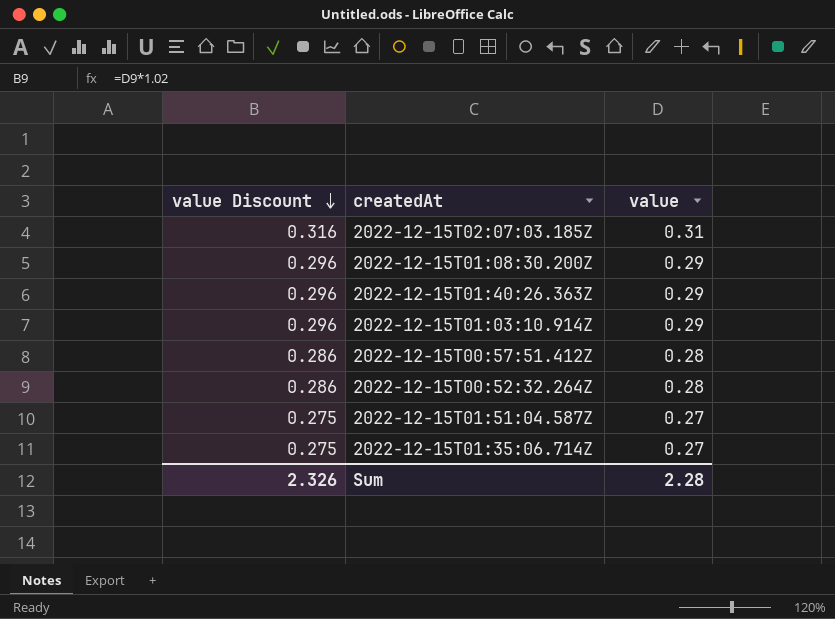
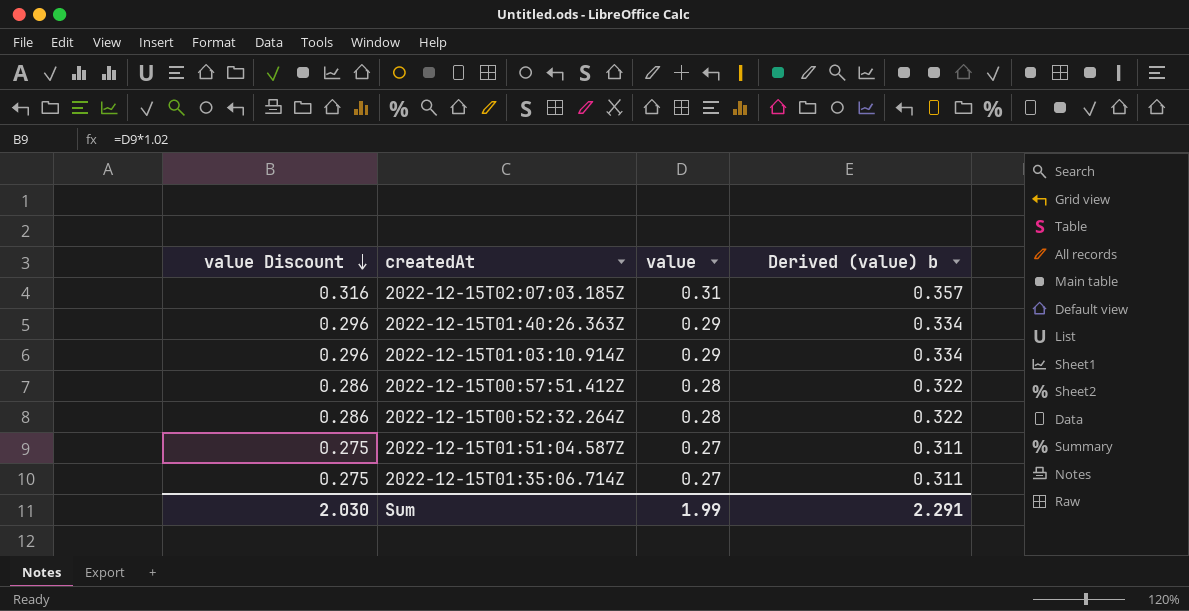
column Derived (value) b | formula: none -> [value] * 1.15
row 2022-12-15T01:08:30.200Z: 0.296 | 0.29 -> none
Sum | value Discount: 2.326 -> 2.030
Sum | value: 2.28 -> 1.99

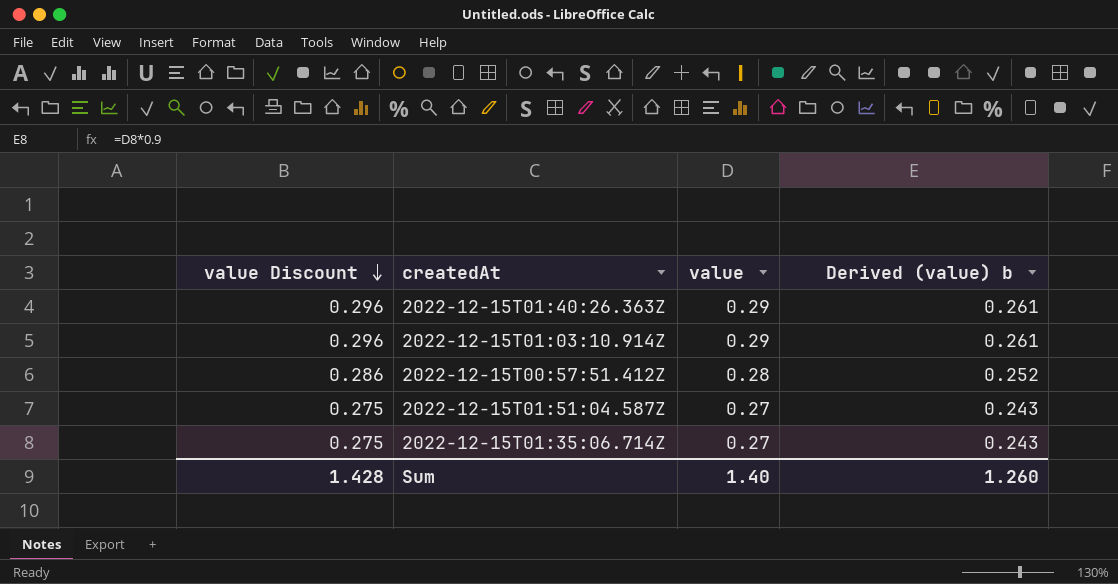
column Derived (value) b | formula: [value] * 1.15 -> [value] * 0.9
row 2022-12-15T02:07:03.185Z: 0.316 | 0.31 | 0.357 -> none
row 2022-12-15T00:52:32.264Z: 0.286 | 0.28 | 0.322 -> none
Sum | value Discount: 2.030 -> 1.428
Sum | value: 1.99 -> 1.40
Sum | Derived (value) b: 2.291 -> 1.260

